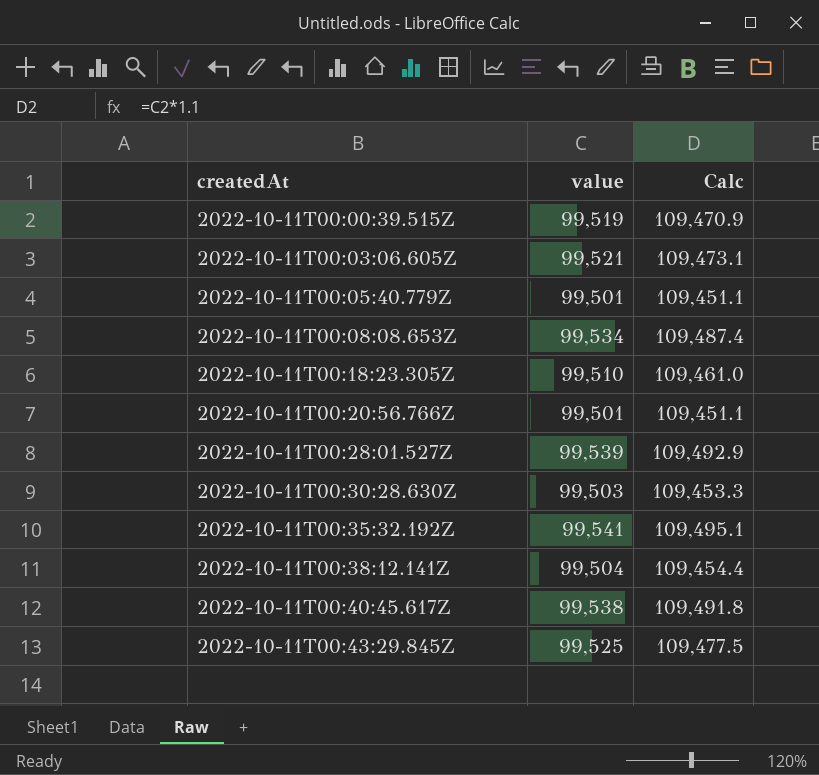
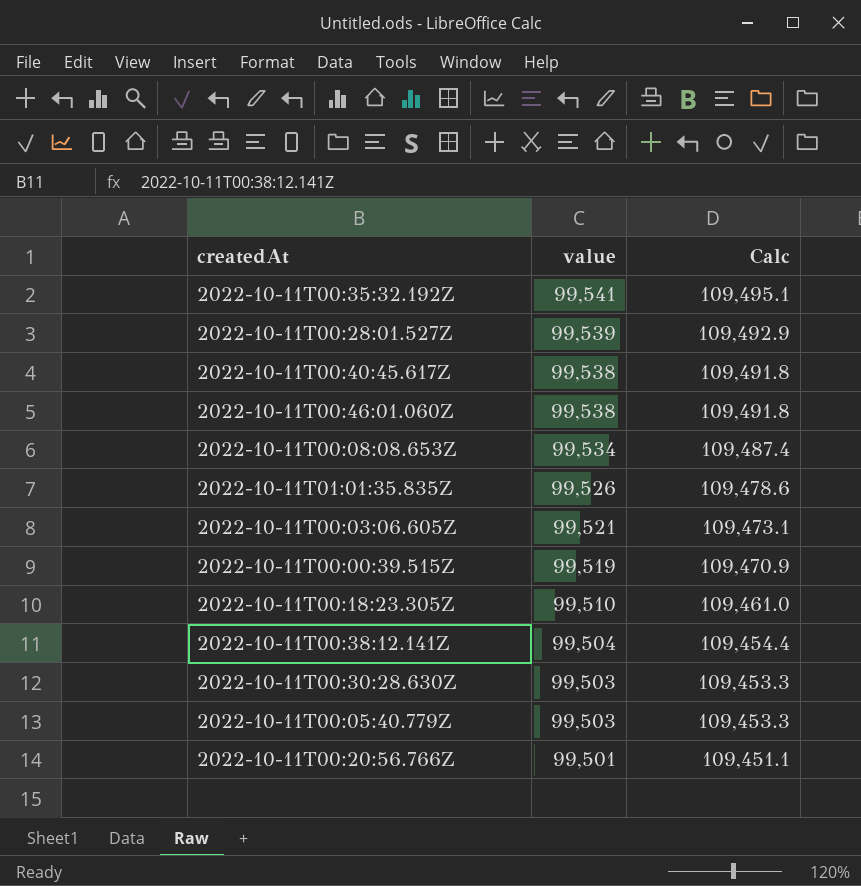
row order: createdAt ascending -> value descending
row 2022-10-11T00:43:29.845Z: 99,525 | 109,477.5 -> none
row 2022-10-11T00:46:01.060Z: none -> 99,538 | 109,491.8
row 2022-10-11T01:01:35.835Z: none -> 99,526 | 109,478.6
2022-10-11T00:05:40.779Z | value: 99,501 -> 99,503
2022-10-11T00:05:40.779Z | Calc: 109,451.1 -> 109,453.3

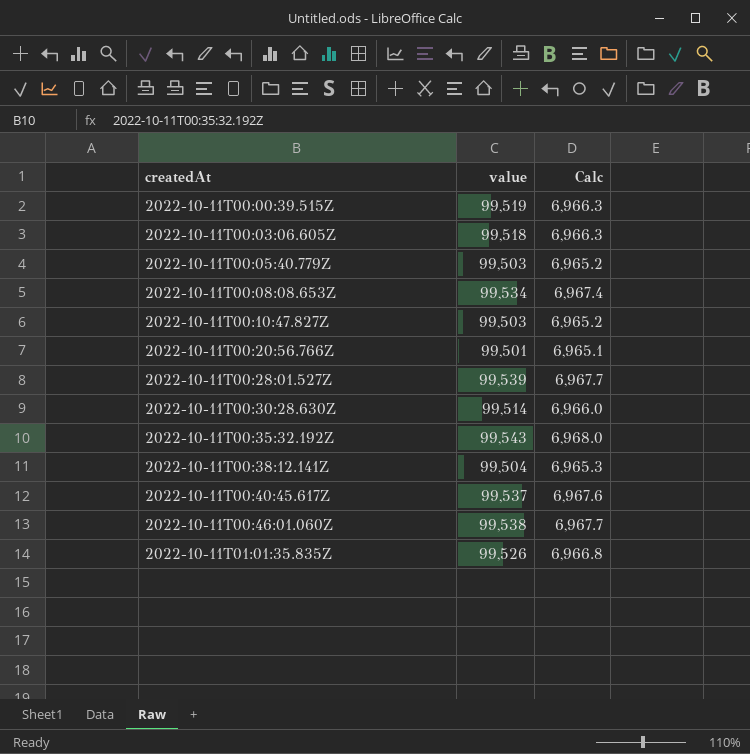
row order: value descending -> createdAt ascending
column Calc | formula: [value] * 1.1 -> [value] * 0.07
row 2022-10-11T00:18:23.305Z: 99,510 | 109,461.0 -> none
2022-10-11T00:03:06.605Z | value: 99,521 -> 99,518
row 2022-10-11T00:10:47.827Z: none -> 99,503 | 6,965.2
2022-10-11T00:30:28.630Z | value: 99,503 -> 99,514
2022-10-11T00:35:32.192Z | value: 99,541 -> 99,543
2022-10-11T00:40:45.617Z | value: 99,538 -> 99,537

